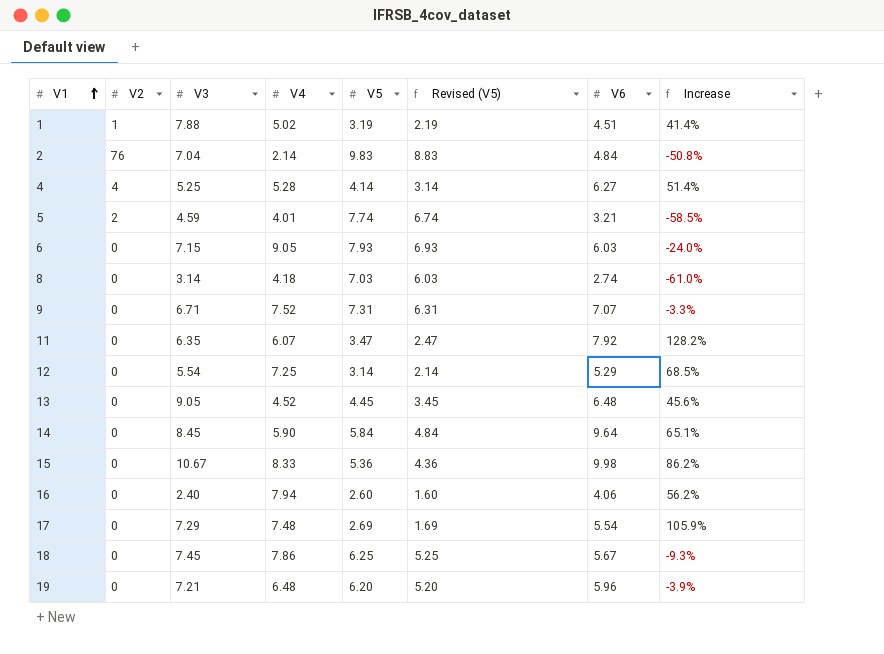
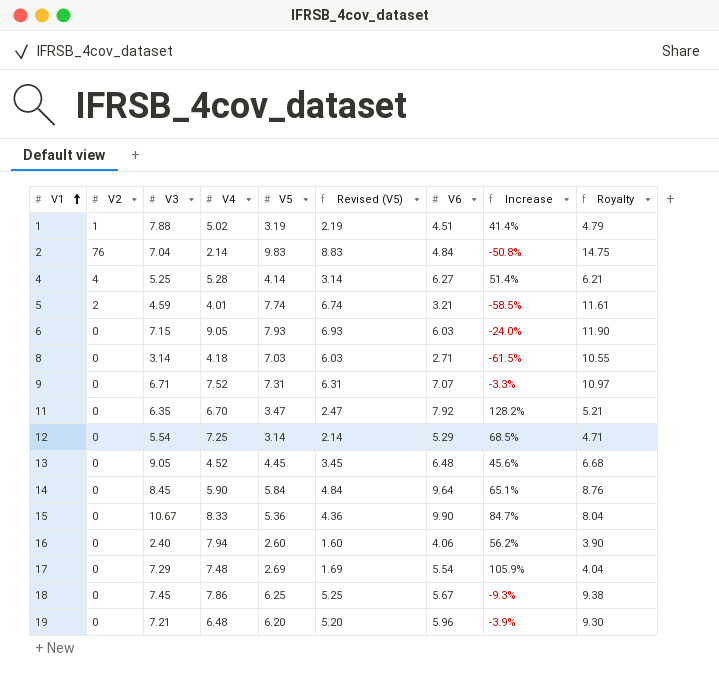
column Royalty | formula: none -> [V5] * 1.5
8 | V6: 2.74 -> 2.71
8 | Increase: -61.0% -> -61.5%
11 | V4: 6.07 -> 6.70
15 | V6: 9.98 -> 9.90
15 | Increase: 86.2% -> 84.7%

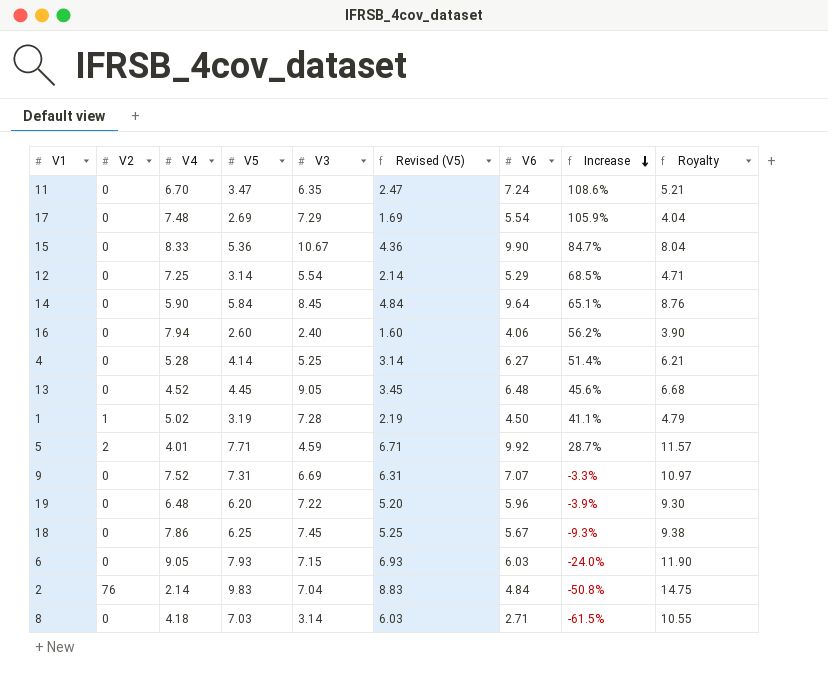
row order: V1 ascending -> Increase descending
column V3 | position: 3 -> 5
11 | V6: 7.92 -> 7.24
11 | Increase: 128.2% -> 108.6%
4 | V2: 4 -> 0
1 | V3: 7.88 -> 7.28
1 | V6: 4.51 -> 4.50
1 | Increase: 41.4% -> 41.1%
5 | V5: 7.74 -> 7.71
5 | Revised (V5): 6.74 -> 6.71
5 | V6: 3.21 -> 9.92
5 | Increase: -58.5% -> 28.7%
5 | Royalty: 11.61 -> 11.57
9 | V3: 6.71 -> 6.69
19 | V3: 7.21 -> 7.22

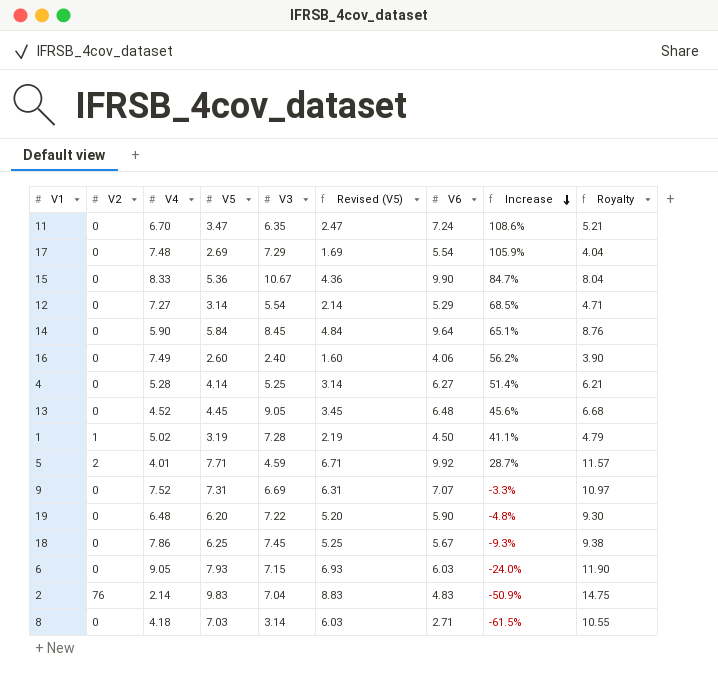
12 | V4: 7.25 -> 7.27
16 | V4: 7.94 -> 7.49
19 | V6: 5.96 -> 5.90
19 | Increase: -3.9% -> -4.8%
2 | V6: 4.84 -> 4.83
2 | Increase: -50.8% -> -50.9%

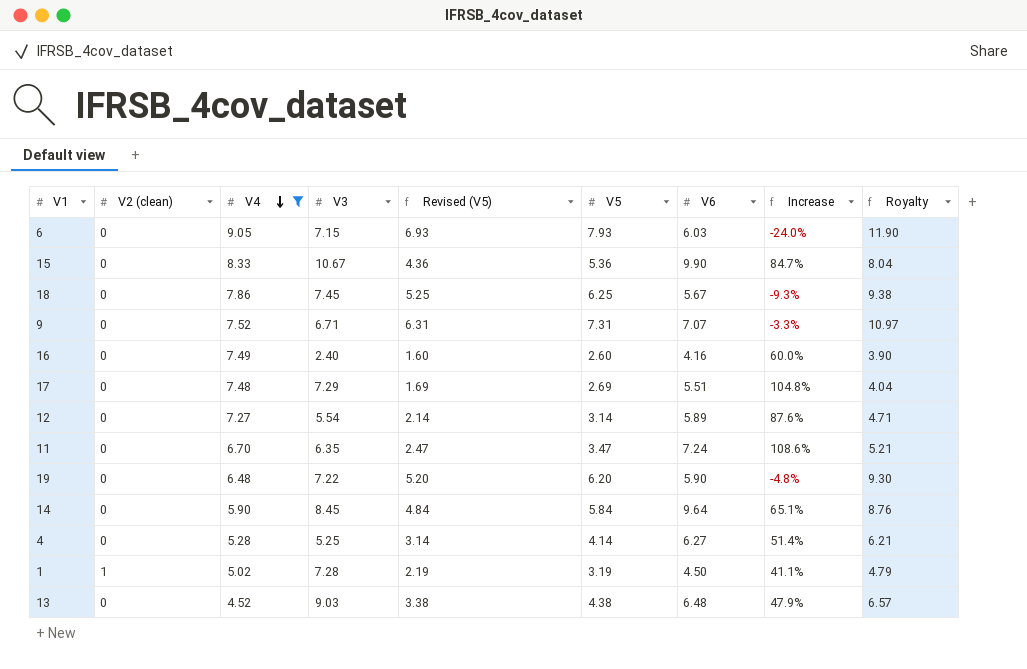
filter: none -> V4 >= 4.52
row order: Increase descending -> V4 descending
column name: V2 -> V2 (clean)
column V5 | position: 4 -> 6
9 | V3: 6.69 -> 6.71
16 | V6: 4.06 -> 4.16
16 | Increase: 56.2% -> 60.0%
17 | V6: 5.54 -> 5.51
17 | Increase: 105.9% -> 104.8%
12 | V6: 5.29 -> 5.89
12 | Increase: 68.5% -> 87.6%
13 | V3: 9.05 -> 9.03
13 | Revised (V5): 3.45 -> 3.38
13 | V5: 4.45 -> 4.38
13 | Increase: 45.6% -> 47.9%
13 | Royalty: 6.68 -> 6.57

